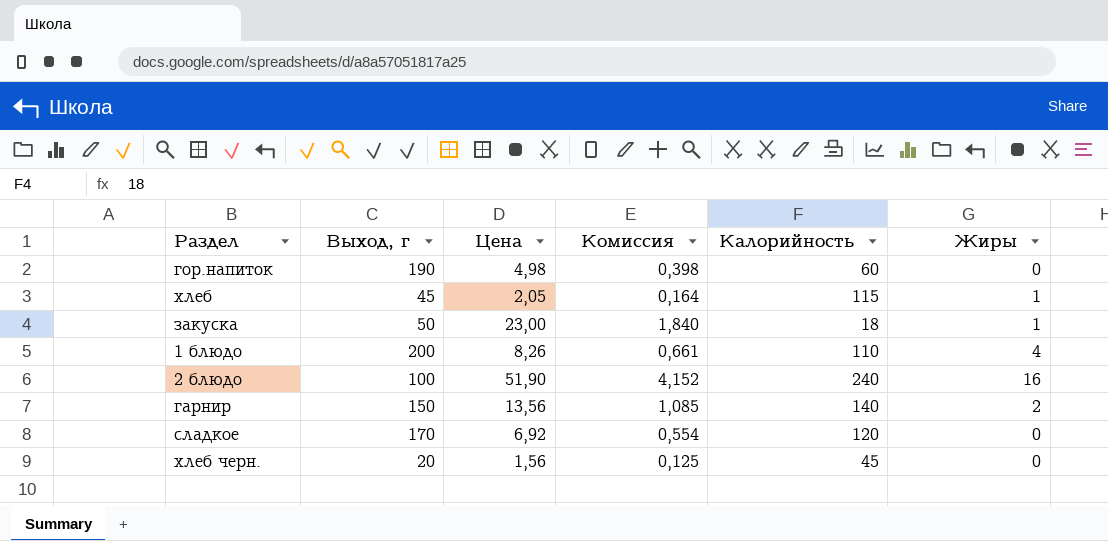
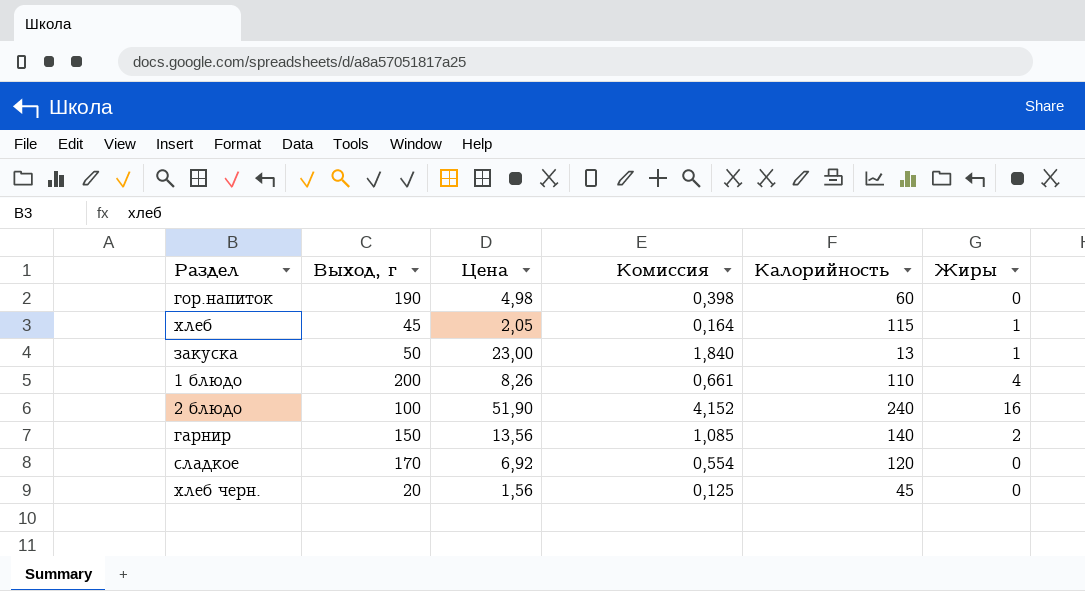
закуска | Калорийность: 18 -> 13

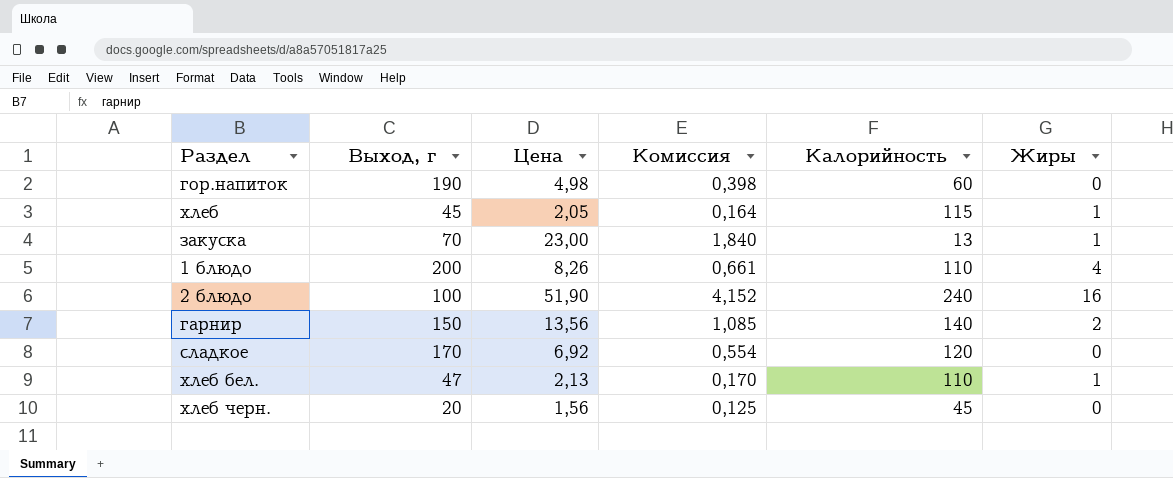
закуска | Выход, г: 50 -> 70
row хлеб бел.: none -> 47 | 2,13 | 0,170 | 110 | 1

